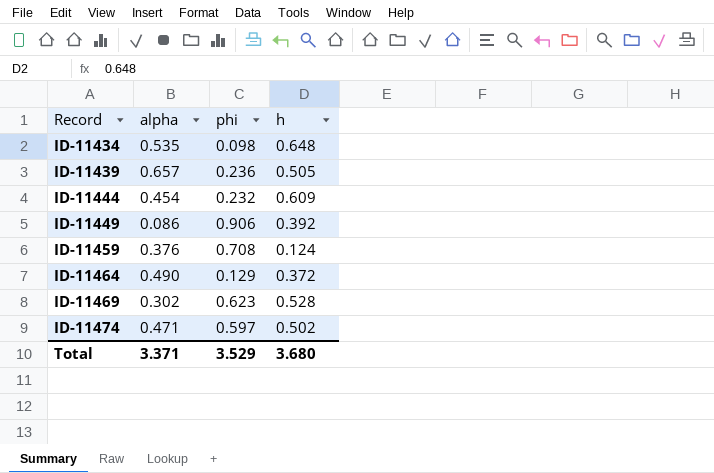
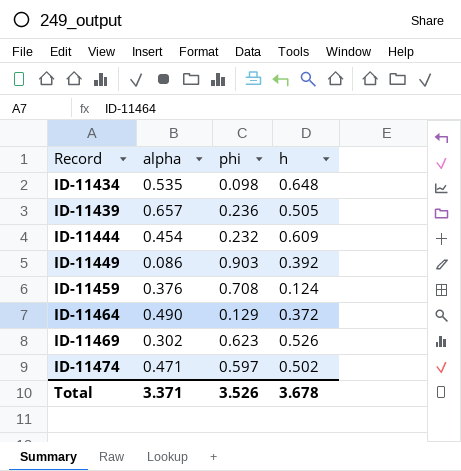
ID-11449 | phi: 0.906 -> 0.903
ID-11469 | h: 0.528 -> 0.526
Total | phi: 3.529 -> 3.526
Total | h: 3.680 -> 3.678

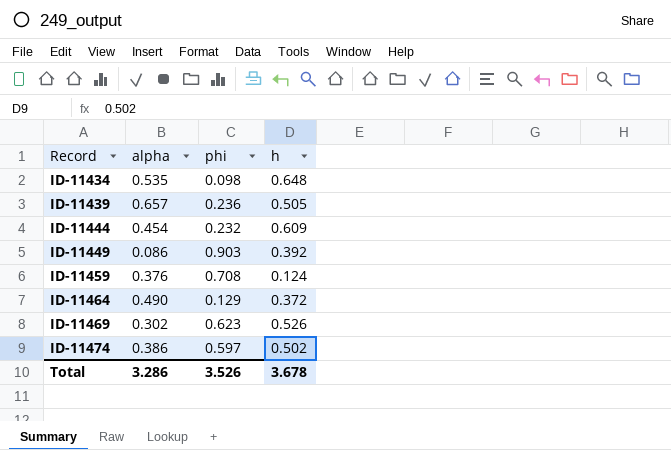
ID-11474 | alpha: 0.471 -> 0.386
Total | alpha: 3.371 -> 3.286

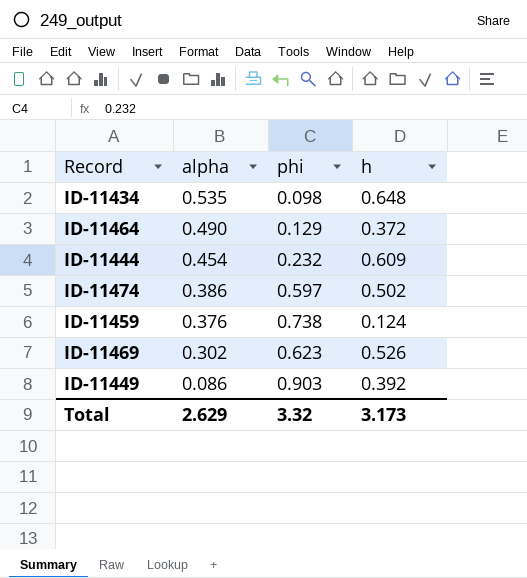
row order: Record ascending -> alpha descending
row ID-11439: 0.657 | 0.236 | 0.505 -> none
ID-11459 | phi: 0.708 -> 0.738
Total | alpha: 3.286 -> 2.629
Total | phi: 3.526 -> 3.32
Total | h: 3.678 -> 3.173

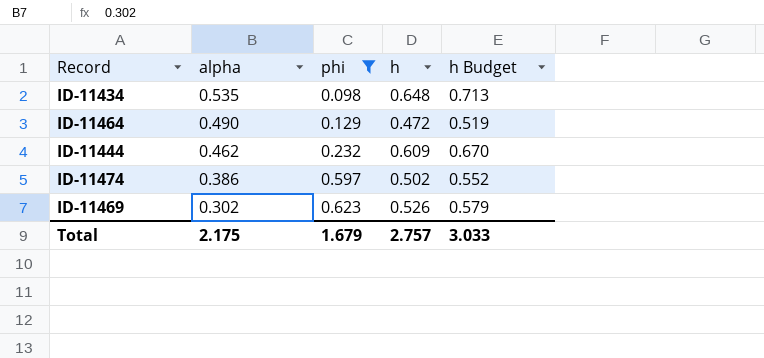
filter: none -> phi <= 0.623
column h Budget | formula: none -> [h] * 1.1
ID-11464 | h: 0.372 -> 0.472
ID-11444 | alpha: 0.454 -> 0.462
Total | alpha: 2.629 -> 2.175
Total | phi: 3.32 -> 1.679
Total | h: 3.173 -> 2.757

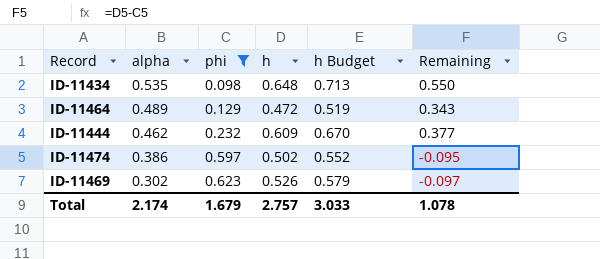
column Remaining | formula: none -> [h] - [phi]
ID-11464 | alpha: 0.490 -> 0.489
Total | alpha: 2.175 -> 2.174

